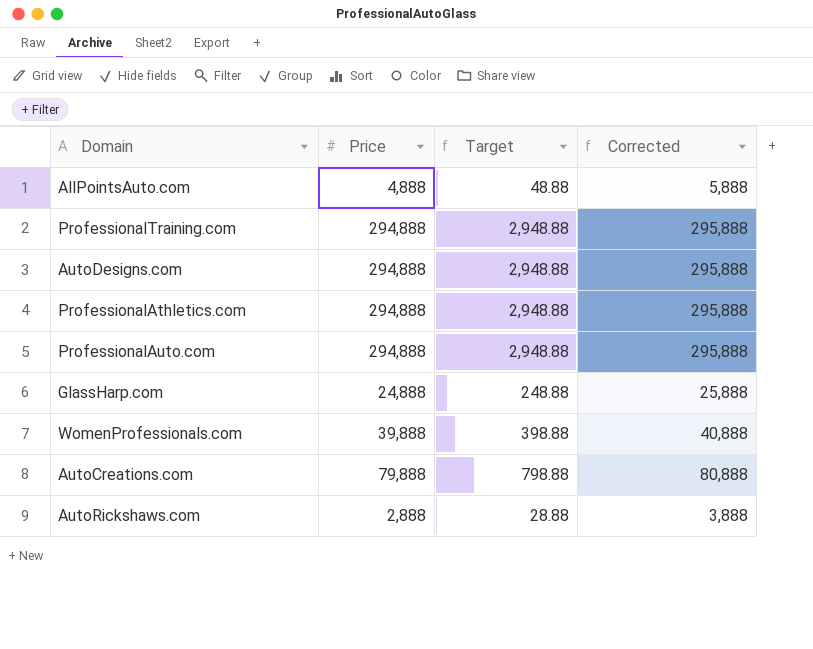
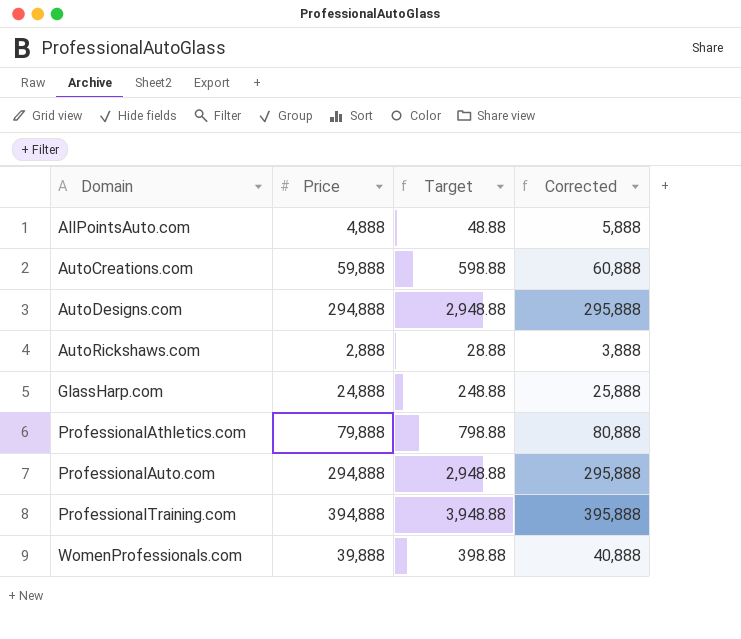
row order: none -> Domain ascending
AutoCreations.com | Price: 79,888 -> 59,888
AutoCreations.com | Target: 798.88 -> 598.88
AutoCreations.com | Corrected: 80,888 -> 60,888
ProfessionalAthletics.com | Price: 294,888 -> 79,888
ProfessionalAthletics.com | Target: 2,948.88 -> 798.88
ProfessionalAthletics.com | Corrected: 295,888 -> 80,888
ProfessionalTraining.com | Price: 294,888 -> 394,888
ProfessionalTraining.com | Target: 2,948.88 -> 3,948.88
ProfessionalTraining.com | Corrected: 295,888 -> 395,888

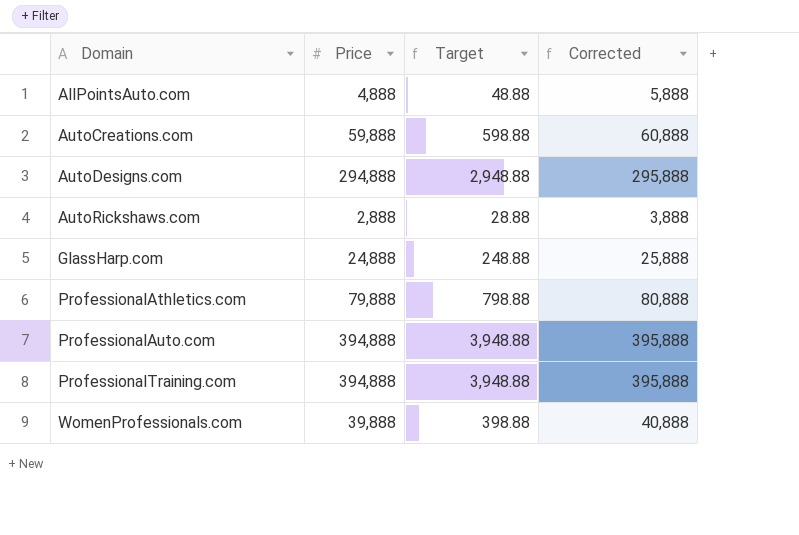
ProfessionalAuto.com | Price: 294,888 -> 394,888
ProfessionalAuto.com | Target: 2,948.88 -> 3,948.88
ProfessionalAuto.com | Corrected: 295,888 -> 395,888

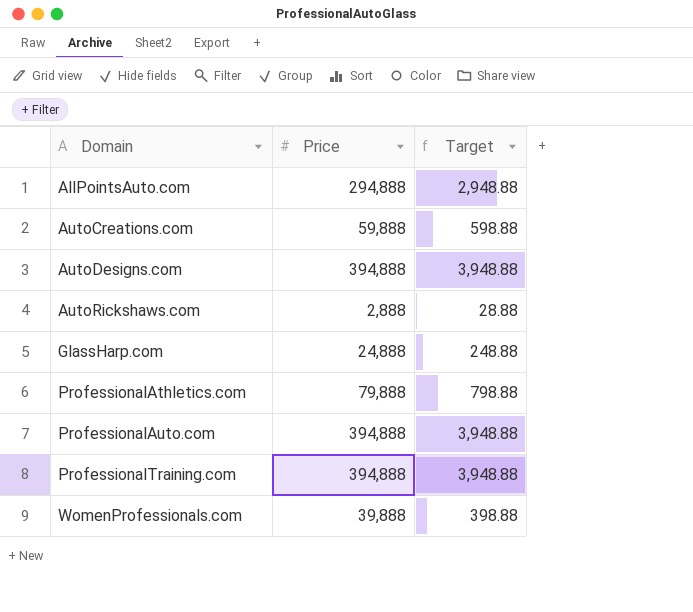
column Corrected | formula: [Price] + 1000 -> none
AllPointsAuto.com | Price: 4,888 -> 294,888
AllPointsAuto.com | Target: 48.88 -> 2,948.88
AutoDesigns.com | Price: 294,888 -> 394,888
AutoDesigns.com | Target: 2,948.88 -> 3,948.88

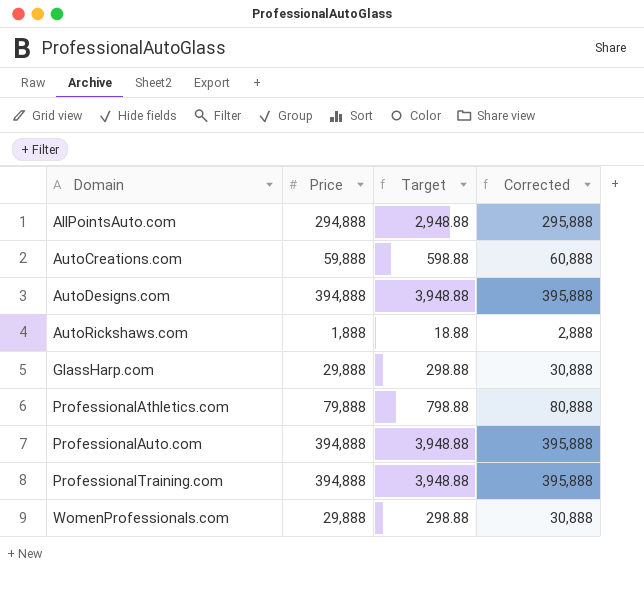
column Corrected | formula: none -> [Price] + 1000
AutoRickshaws.com | Price: 2,888 -> 1,888
AutoRickshaws.com | Target: 28.88 -> 18.88
GlassHarp.com | Price: 24,888 -> 29,888
GlassHarp.com | Target: 248.88 -> 298.88
WomenProfessionals.com | Price: 39,888 -> 29,888
WomenProfessionals.com | Target: 398.88 -> 298.88

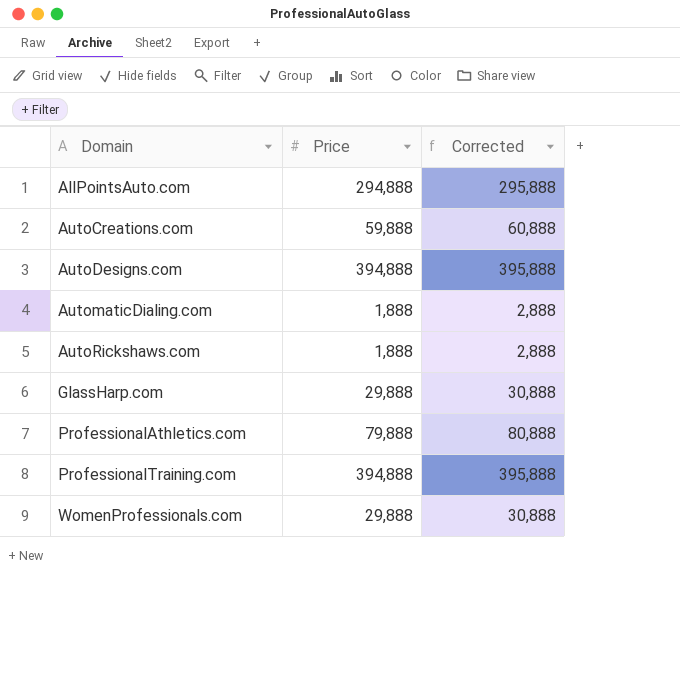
column Target | formula: [Price] * 0.01 -> none
row ProfessionalAuto.com: 394,888 | 3,948.88 | 395,888 -> none
row AutomaticDialing.com: none -> 1,888 | 2,888

